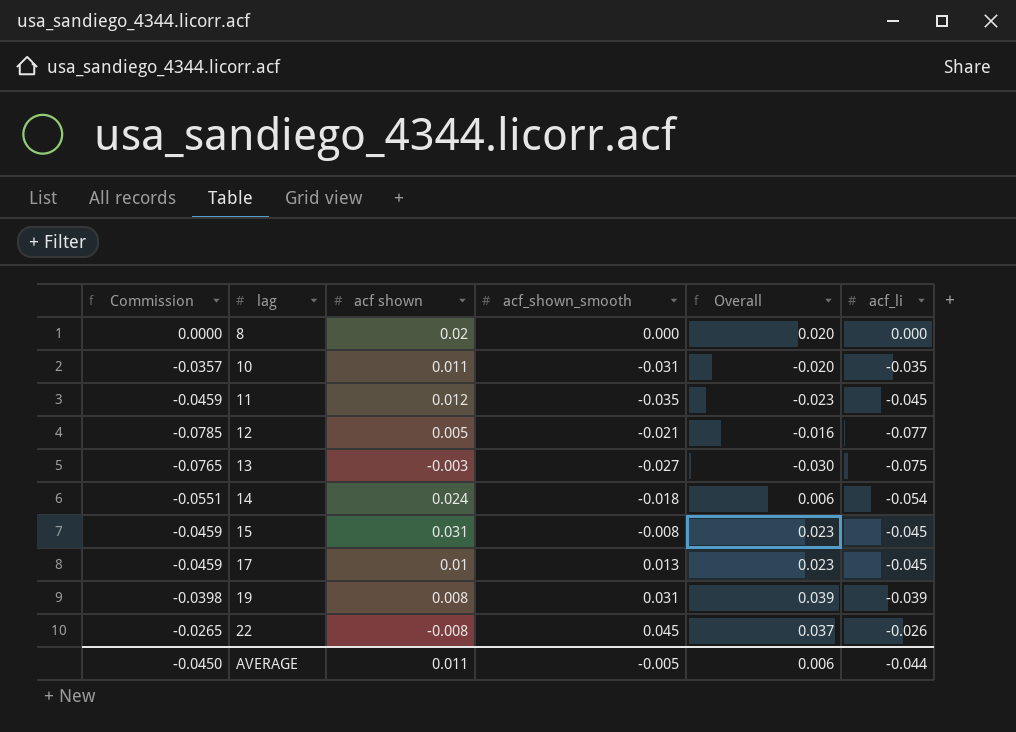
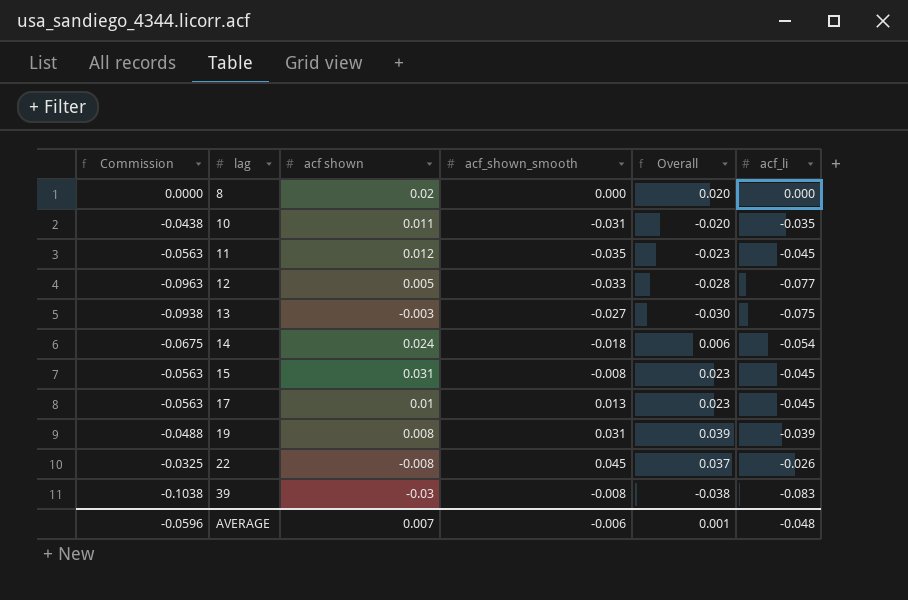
column Commission | formula: [acf_li] * 1.02 -> [acf_li] * 1.25
12 | acf_shown_smooth: -0.021 -> -0.033
12 | Overall: -0.016 -> -0.028
row 39: none -> -0.1038 | -0.03 | -0.008 | -0.038 | -0.083
AVERAGE | Commission: -0.0450 -> -0.0596
AVERAGE | acf shown: 0.011 -> 0.007
AVERAGE | acf_shown_smooth: -0.005 -> -0.006
AVERAGE | Overall: 0.006 -> 0.001
AVERAGE | acf_li: -0.044 -> -0.048

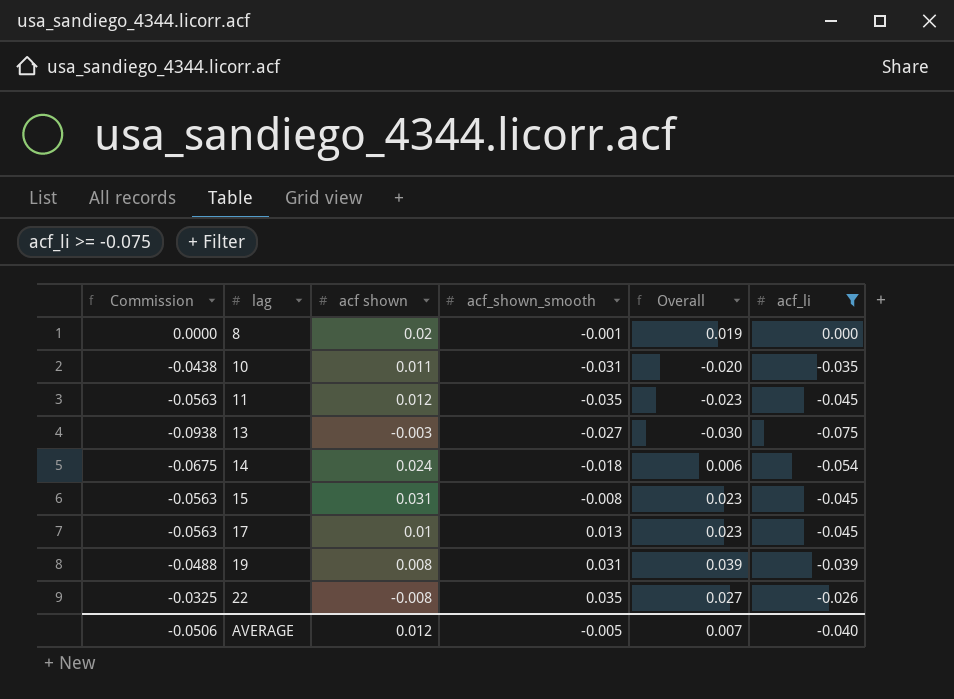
filter: none -> acf_li >= -0.075
8 | acf_shown_smooth: 0.000 -> -0.001
8 | Overall: 0.020 -> 0.019
22 | acf_shown_smooth: 0.045 -> 0.035
22 | Overall: 0.037 -> 0.027
AVERAGE | Commission: -0.0596 -> -0.0506
AVERAGE | acf shown: 0.007 -> 0.012
AVERAGE | acf_shown_smooth: -0.006 -> -0.005
AVERAGE | Overall: 0.001 -> 0.007
AVERAGE | acf_li: -0.048 -> -0.040

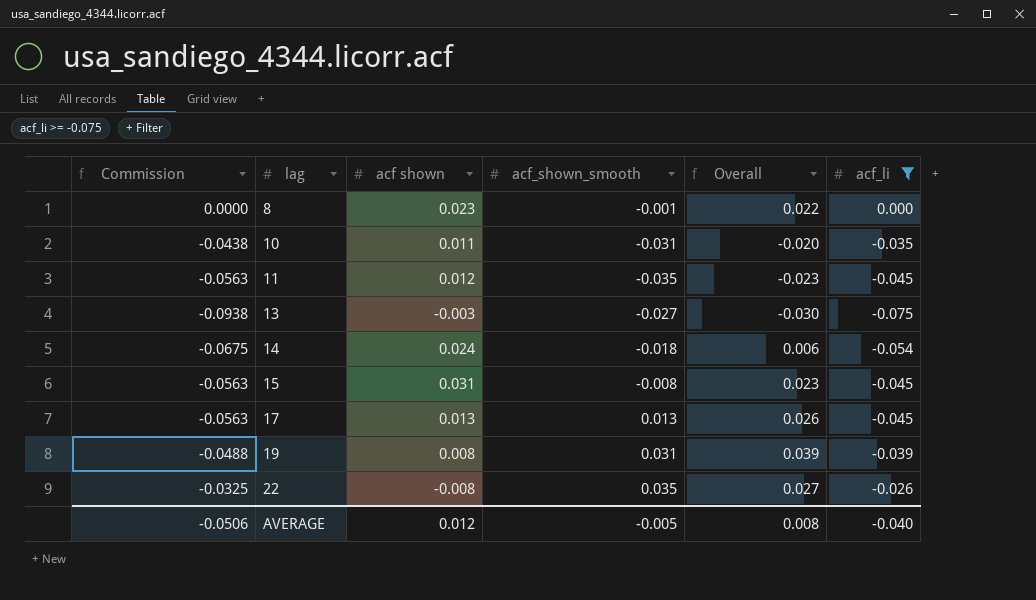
8 | acf shown: 0.02 -> 0.023
8 | Overall: 0.019 -> 0.022
17 | acf shown: 0.01 -> 0.013
17 | Overall: 0.023 -> 0.026
AVERAGE | Overall: 0.007 -> 0.008

